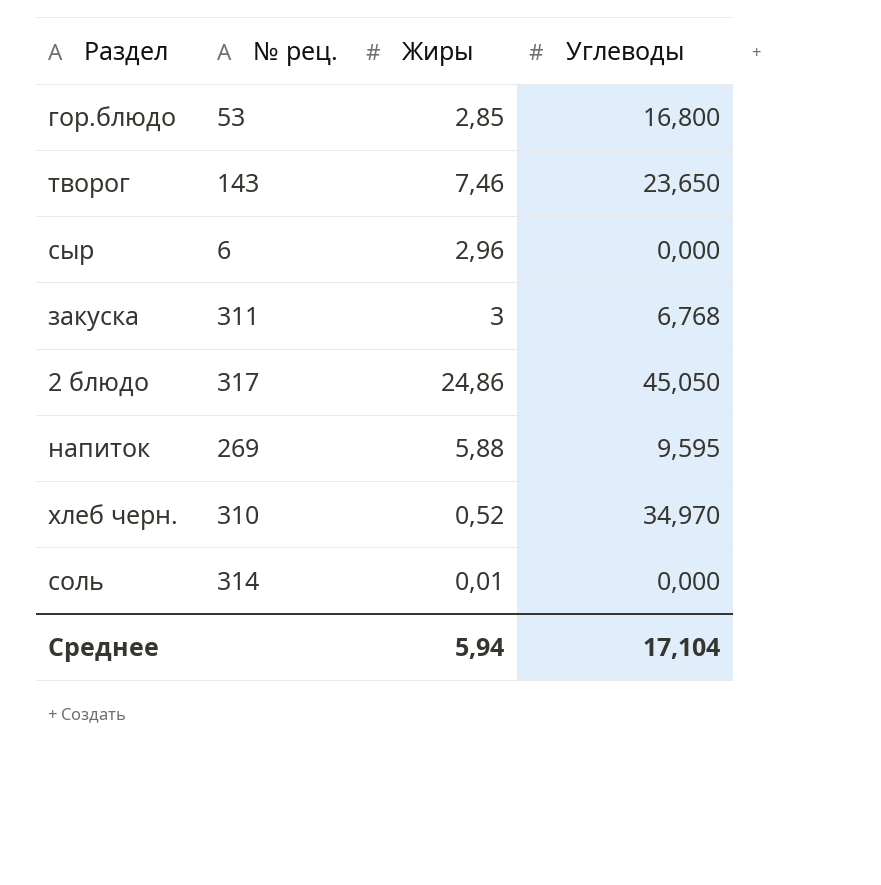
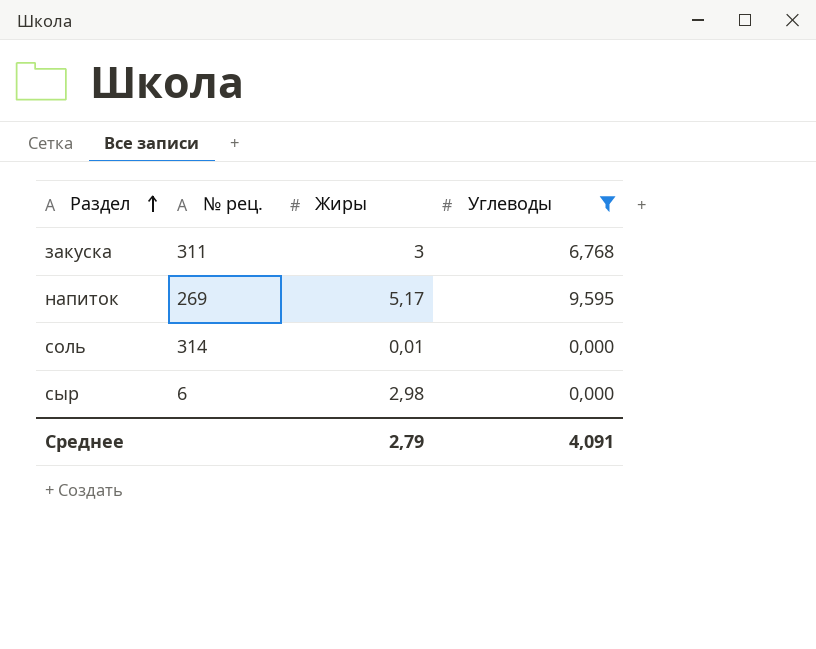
filter: none -> Углеводы <= 9,595
row order: none -> Раздел ascending
напиток | Жиры: 5,88 -> 5,17
сыр | Жиры: 2,96 -> 2,98
Среднее | Жиры: 5,94 -> 2,79
Среднее | Углеводы: 17,104 -> 4,091

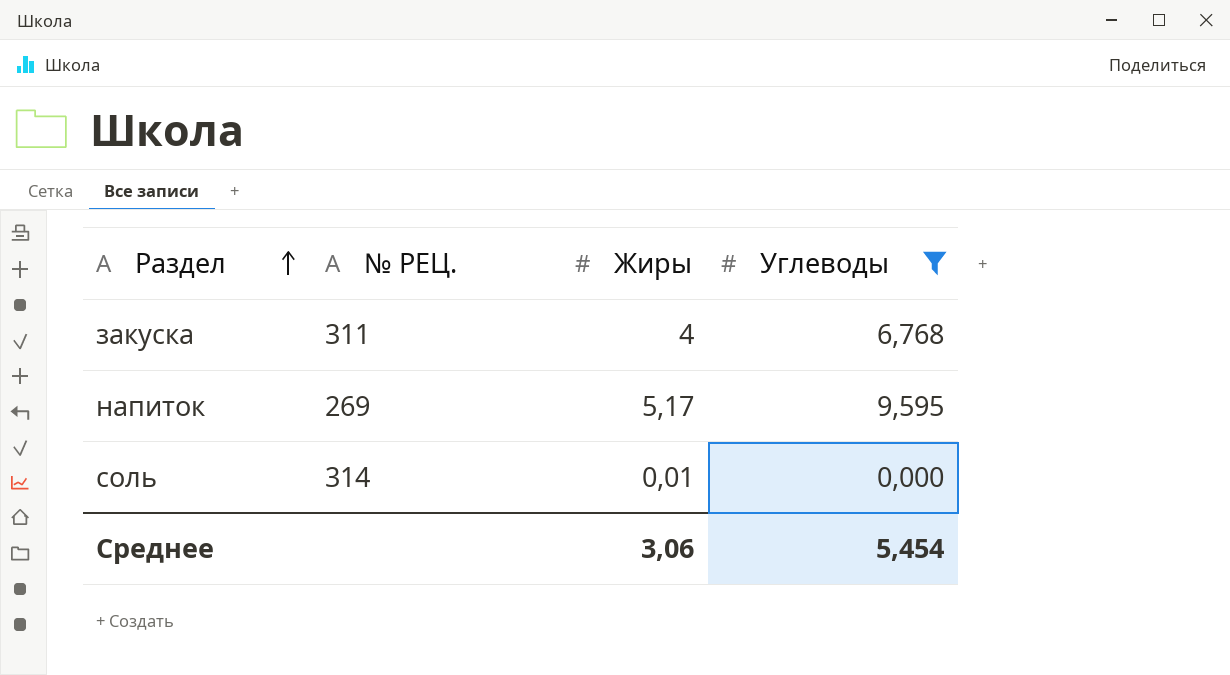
column name: № рец. -> № РЕЦ.
row сыр: 6 | 2,98 | 0,000 -> none
закуска | Жиры: 3 -> 4
Среднее | Жиры: 2,79 -> 3,06
Среднее | Углеводы: 4,091 -> 5,454

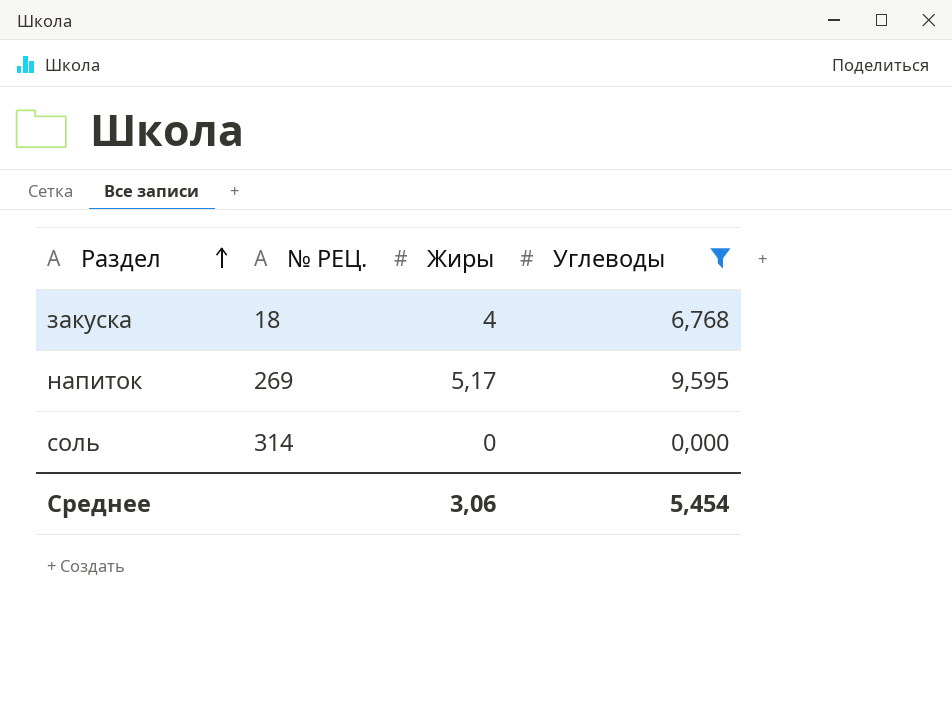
закуска | № РЕЦ.: 311 -> 18
соль | Жиры: 0,01 -> 0

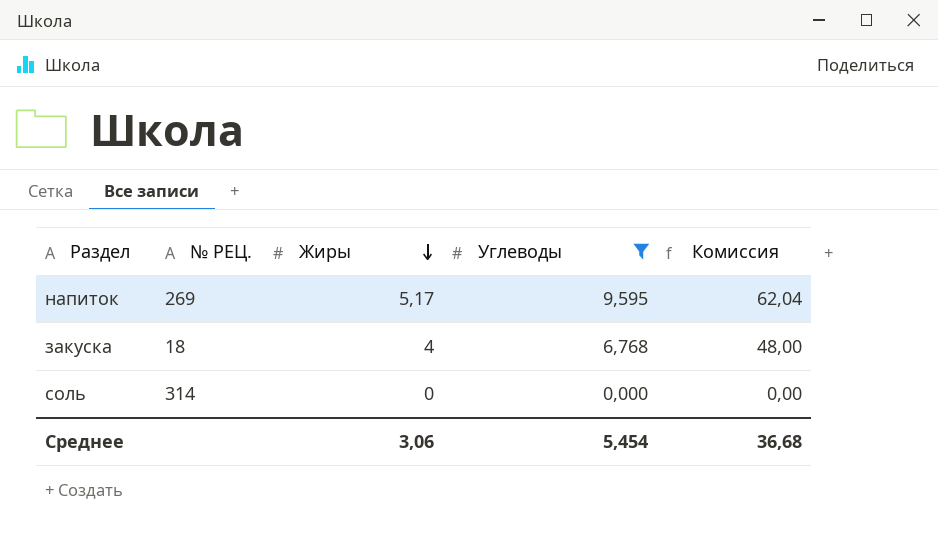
row order: Раздел ascending -> Жиры descending
column Комиссия | formula: none -> [Жиры] * 12

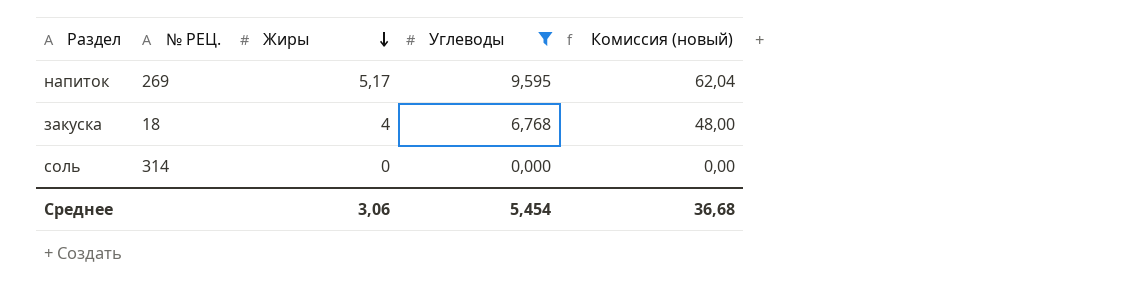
column name: Комиссия -> Комиссия (новый)

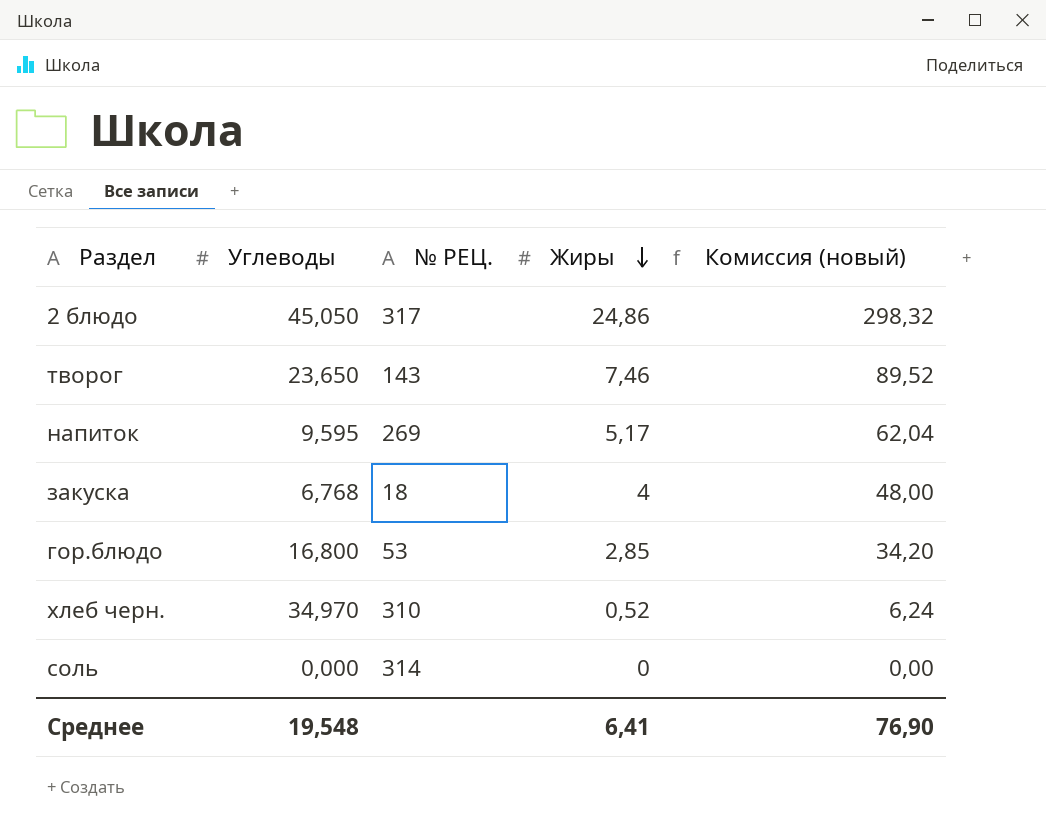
filter: Углеводы <= 9,595 -> none
column Углеводы | position: 4 -> 2
Среднее | Углеводы: 5,454 -> 19,548
Среднее | Жиры: 3,06 -> 6,41
Среднее | Комиссия (новый): 36,68 -> 76,90

